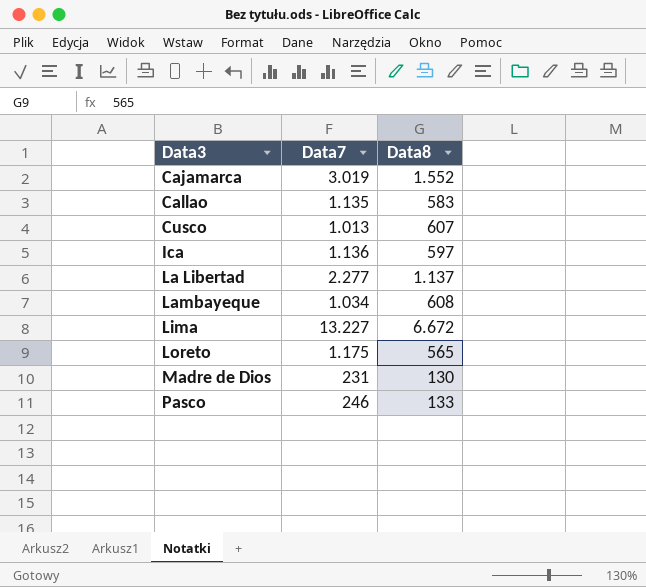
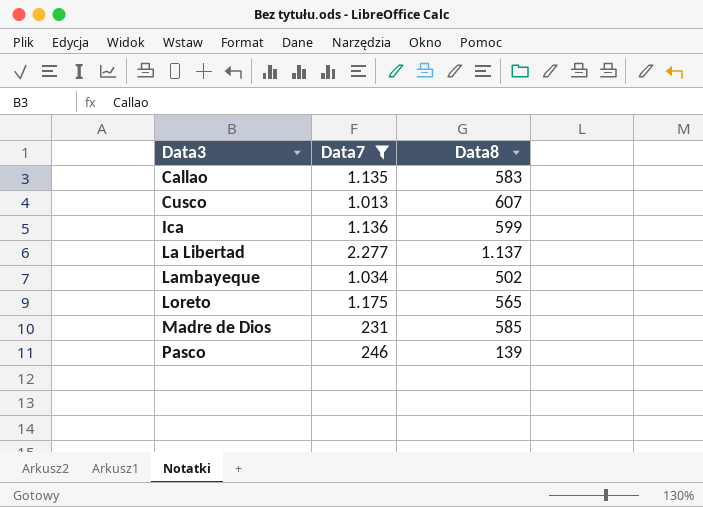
filter: none -> Data7 <= 2.277
Ica | Data8: 597 -> 599
Lambayeque | Data8: 608 -> 502
Madre de Dios | Data8: 130 -> 585
Pasco | Data8: 133 -> 139

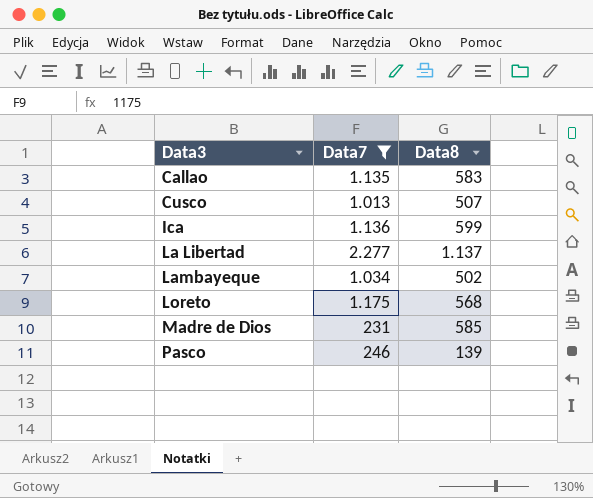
Cusco | Data8: 607 -> 507
Loreto | Data8: 565 -> 568

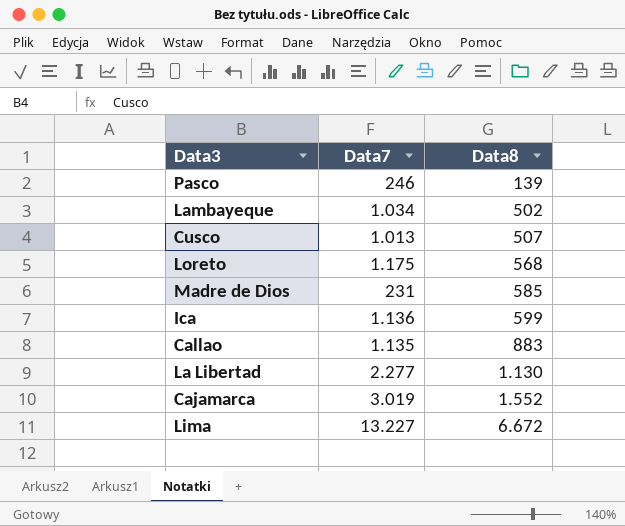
filter: Data7 <= 2.277 -> none
row order: Data3 ascending -> Data8 ascending
Callao | Data8: 583 -> 883
La Libertad | Data8: 1.137 -> 1.130

